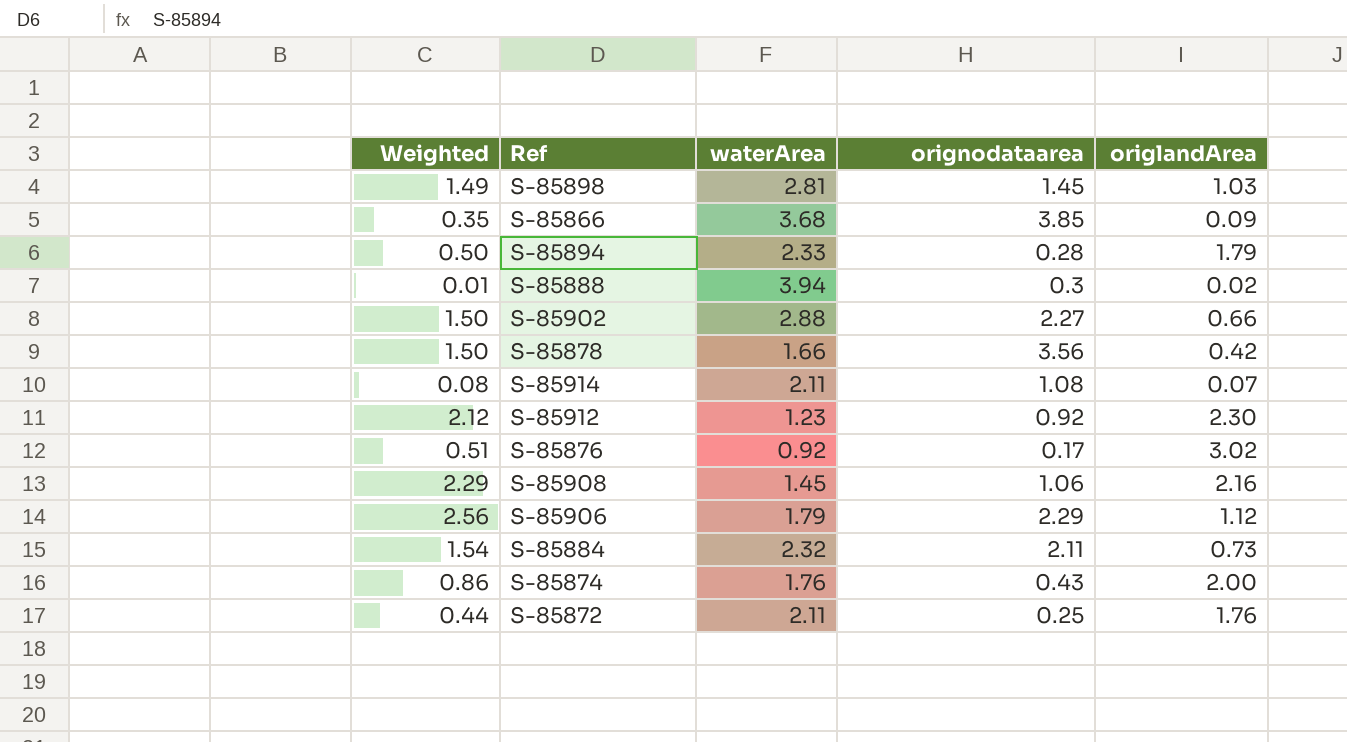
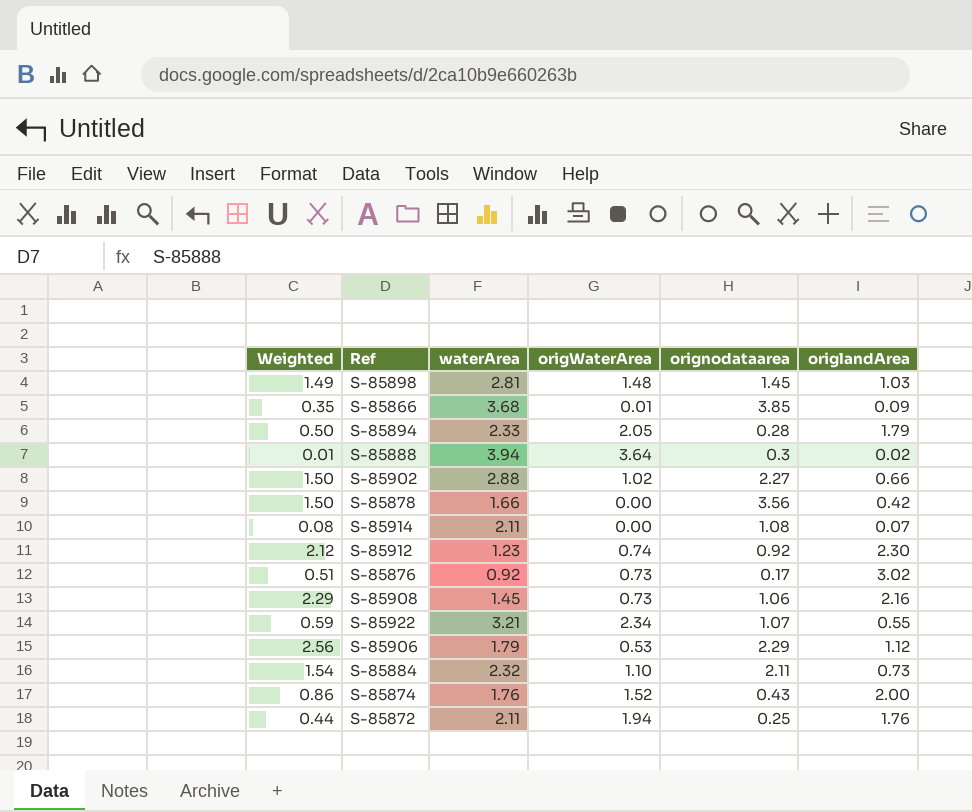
column origWaterArea | position: none -> 4
row S-85922: none -> 0.59 | 3.21 | 2.34 | 1.07 | 0.55

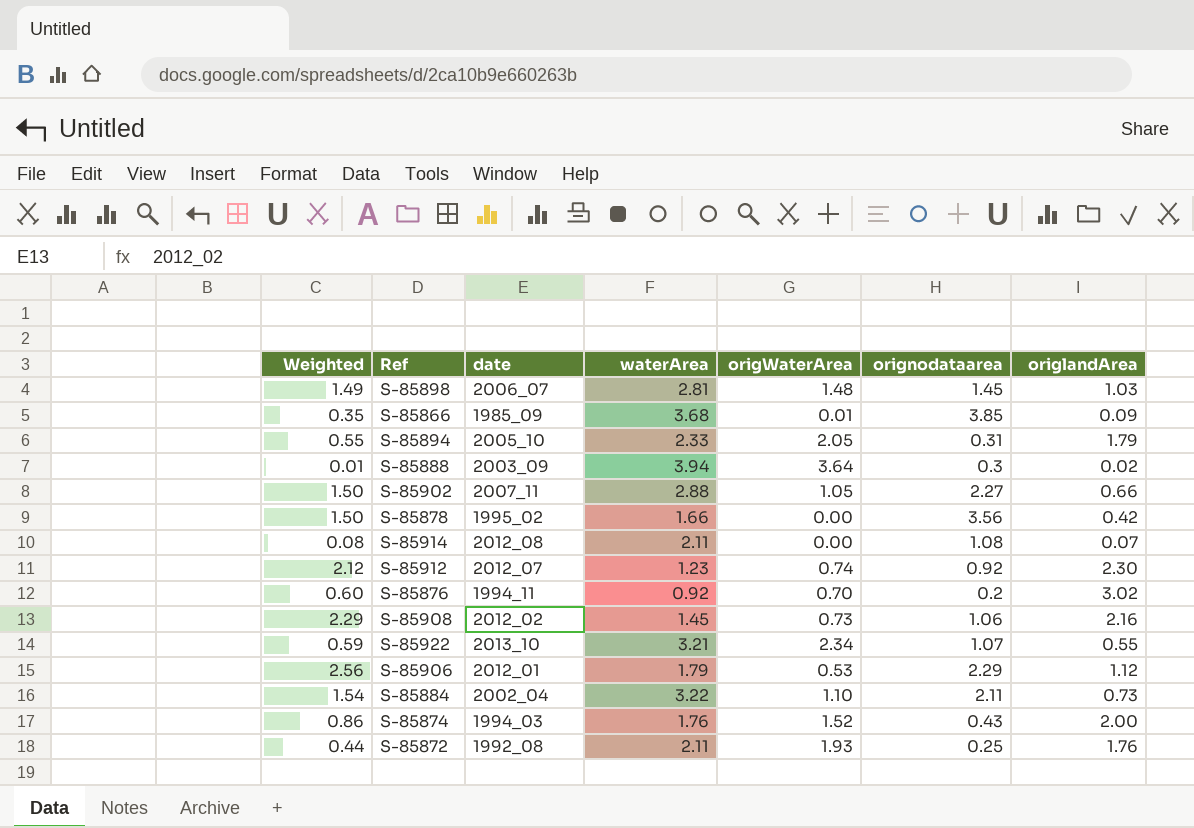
column date | position: none -> 3
S-85894 | Weighted: 0.50 -> 0.55
S-85894 | orignodataarea: 0.28 -> 0.31
S-85902 | origWaterArea: 1.02 -> 1.05
S-85876 | Weighted: 0.51 -> 0.60
S-85876 | origWaterArea: 0.73 -> 0.70
S-85876 | orignodataarea: 0.17 -> 0.2
S-85884 | waterArea: 2.32 -> 3.22
S-85872 | origWaterArea: 1.94 -> 1.93

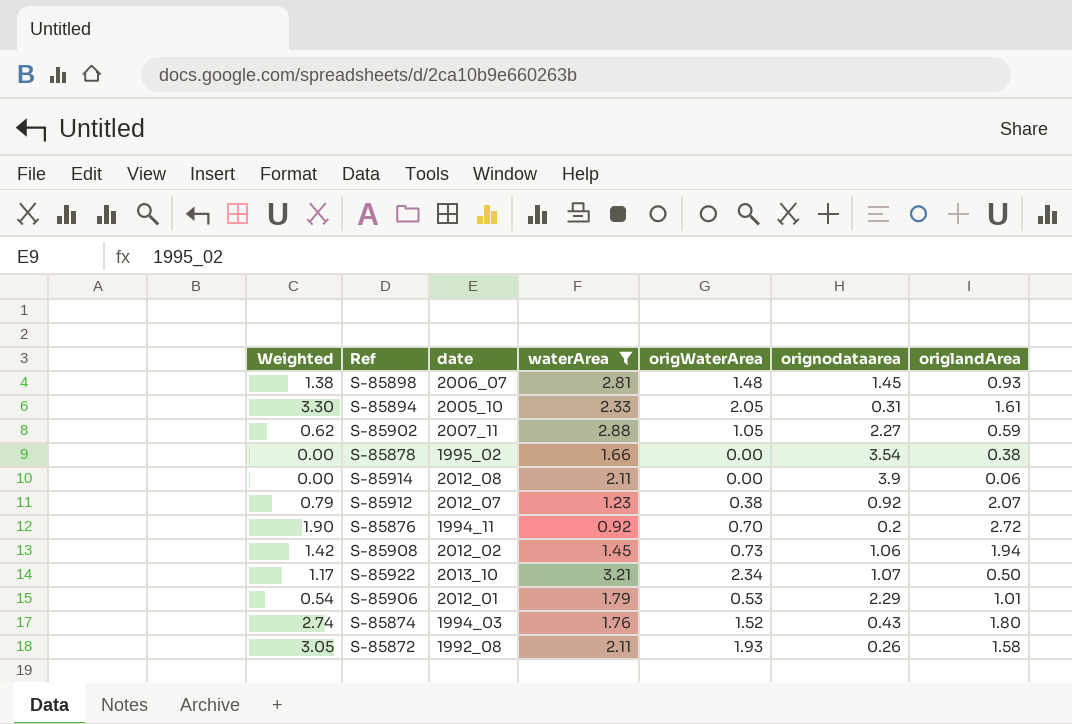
filter: none -> waterArea <= 3.21
column Weighted | formula: [orignodataarea] * [origlandArea] -> [origWaterArea] * [origlandArea]
S-85898 | origlandArea: 1.03 -> 0.93
S-85894 | origlandArea: 1.79 -> 1.61
S-85902 | origlandArea: 0.66 -> 0.59
S-85878 | orignodataarea: 3.56 -> 3.54
S-85878 | origlandArea: 0.42 -> 0.38
S-85914 | orignodataarea: 1.08 -> 3.9
S-85914 | origlandArea: 0.07 -> 0.06
S-85912 | origWaterArea: 0.74 -> 0.38
S-85912 | origlandArea: 2.30 -> 2.07
S-85876 | origlandArea: 3.02 -> 2.72
S-85908 | origlandArea: 2.16 -> 1.94
S-85922 | origlandArea: 0.55 -> 0.50
S-85906 | origlandArea: 1.12 -> 1.01
S-85874 | origlandArea: 2.00 -> 1.80
S-85872 | orignodataarea: 0.25 -> 0.26
S-85872 | origlandArea: 1.76 -> 1.58

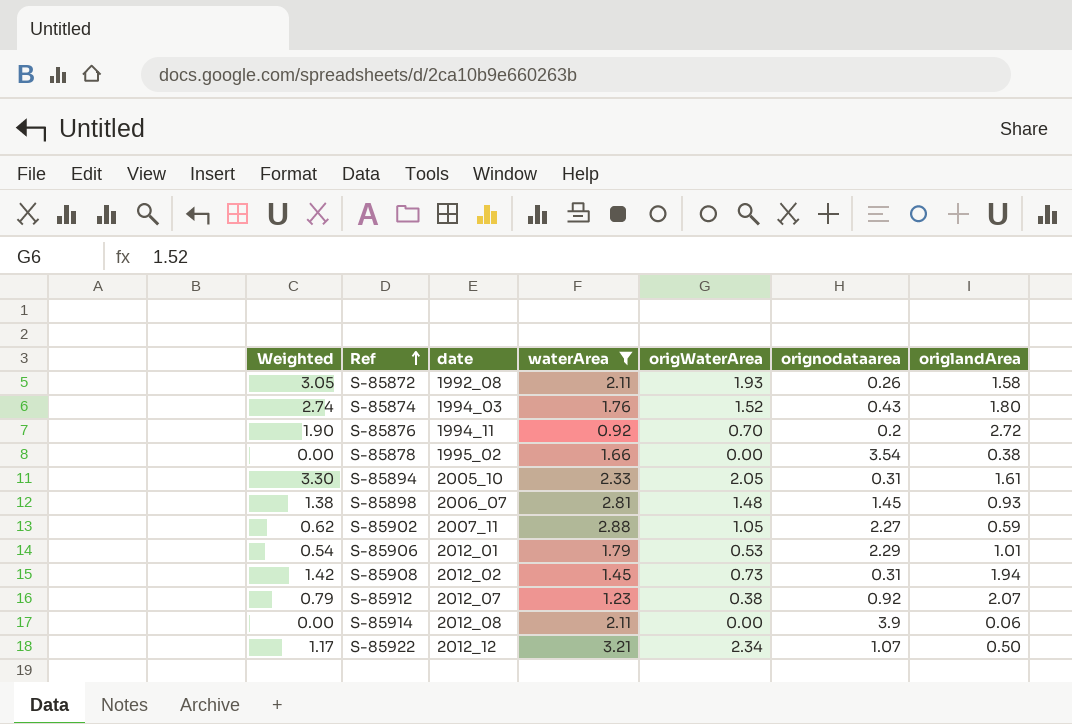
row order: none -> Ref ascending
S-85908 | orignodataarea: 1.06 -> 0.31
S-85922 | date: 2013_10 -> 2012_12

